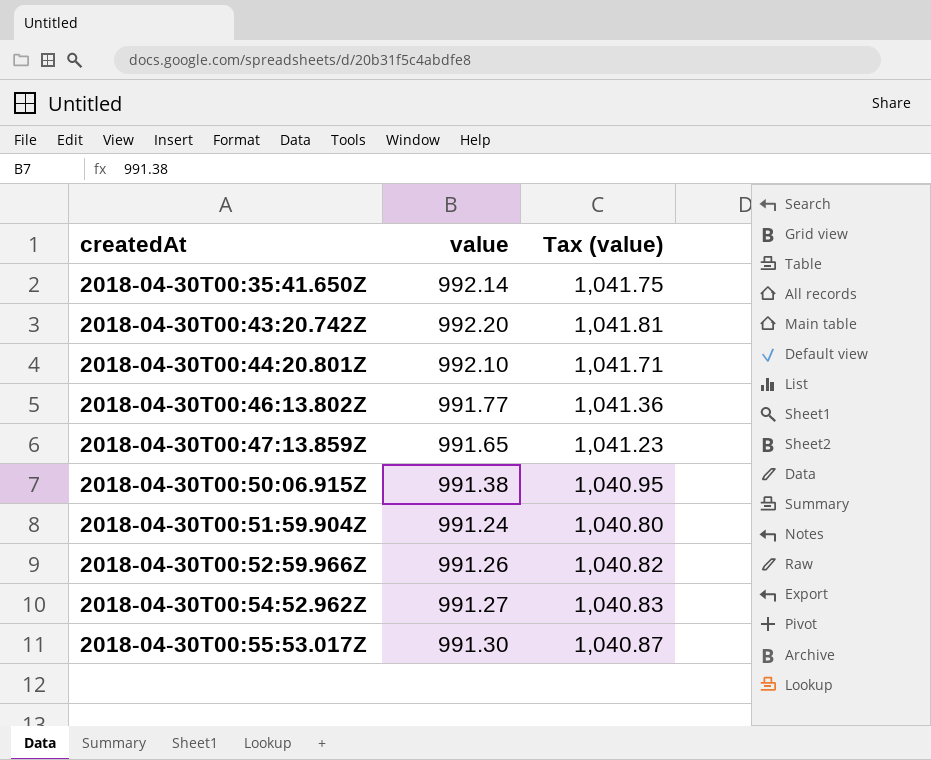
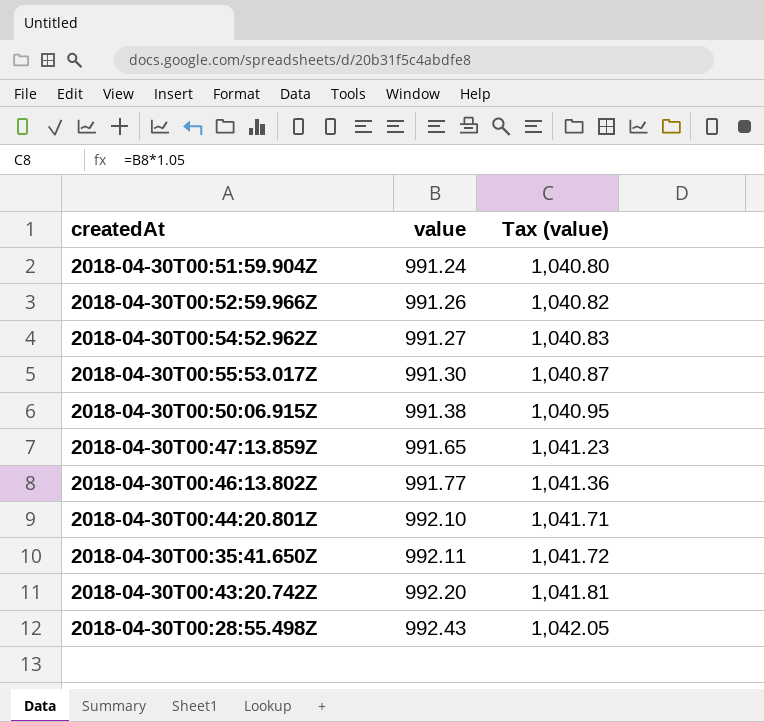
row order: createdAt ascending -> value ascending
2018-04-30T00:35:41.650Z | value: 992.14 -> 992.11
2018-04-30T00:35:41.650Z | Tax (value): 1,041.75 -> 1,041.72
row 2018-04-30T00:28:55.498Z: none -> 992.43 | 1,042.05

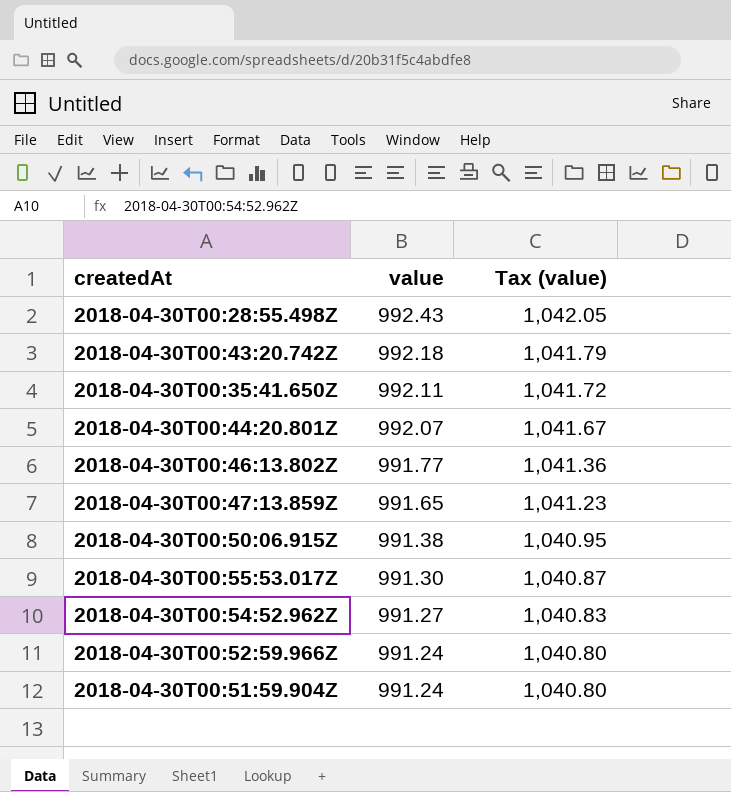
row order: value ascending -> value descending
2018-04-30T00:43:20.742Z | value: 992.20 -> 992.18
2018-04-30T00:43:20.742Z | Tax (value): 1,041.81 -> 1,041.79
2018-04-30T00:44:20.801Z | value: 992.10 -> 992.07
2018-04-30T00:44:20.801Z | Tax (value): 1,041.71 -> 1,041.67
2018-04-30T00:52:59.966Z | value: 991.26 -> 991.24
2018-04-30T00:52:59.966Z | Tax (value): 1,040.82 -> 1,040.80

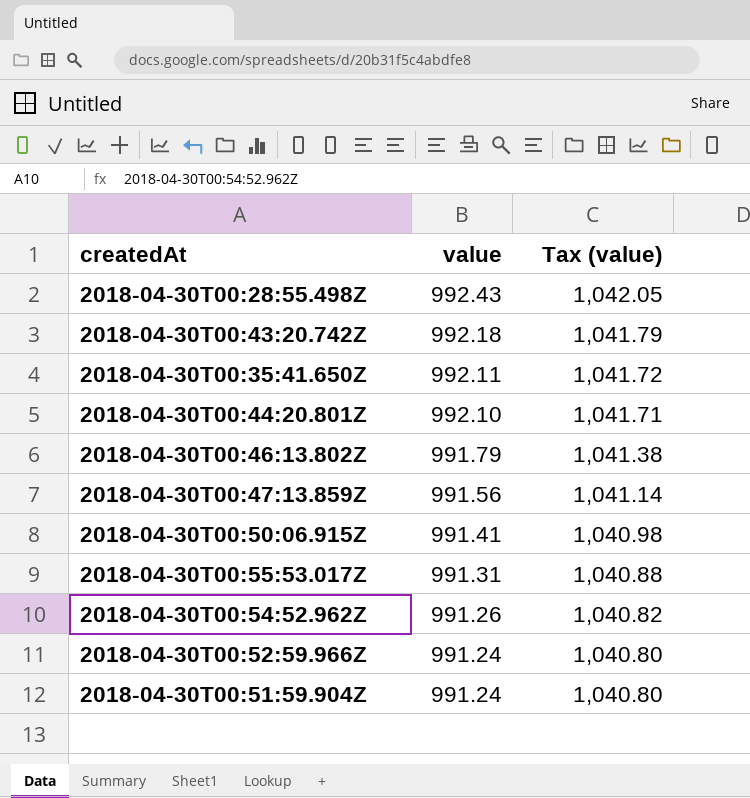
2018-04-30T00:44:20.801Z | value: 992.07 -> 992.10
2018-04-30T00:44:20.801Z | Tax (value): 1,041.67 -> 1,041.71
2018-04-30T00:46:13.802Z | value: 991.77 -> 991.79
2018-04-30T00:46:13.802Z | Tax (value): 1,041.36 -> 1,041.38
2018-04-30T00:47:13.859Z | value: 991.65 -> 991.56
2018-04-30T00:47:13.859Z | Tax (value): 1,041.23 -> 1,041.14
2018-04-30T00:50:06.915Z | value: 991.38 -> 991.41
2018-04-30T00:50:06.915Z | Tax (value): 1,040.95 -> 1,040.98
2018-04-30T00:55:53.017Z | value: 991.30 -> 991.31
2018-04-30T00:55:53.017Z | Tax (value): 1,040.87 -> 1,040.88
2018-04-30T00:54:52.962Z | value: 991.27 -> 991.26
2018-04-30T00:54:52.962Z | Tax (value): 1,040.83 -> 1,040.82

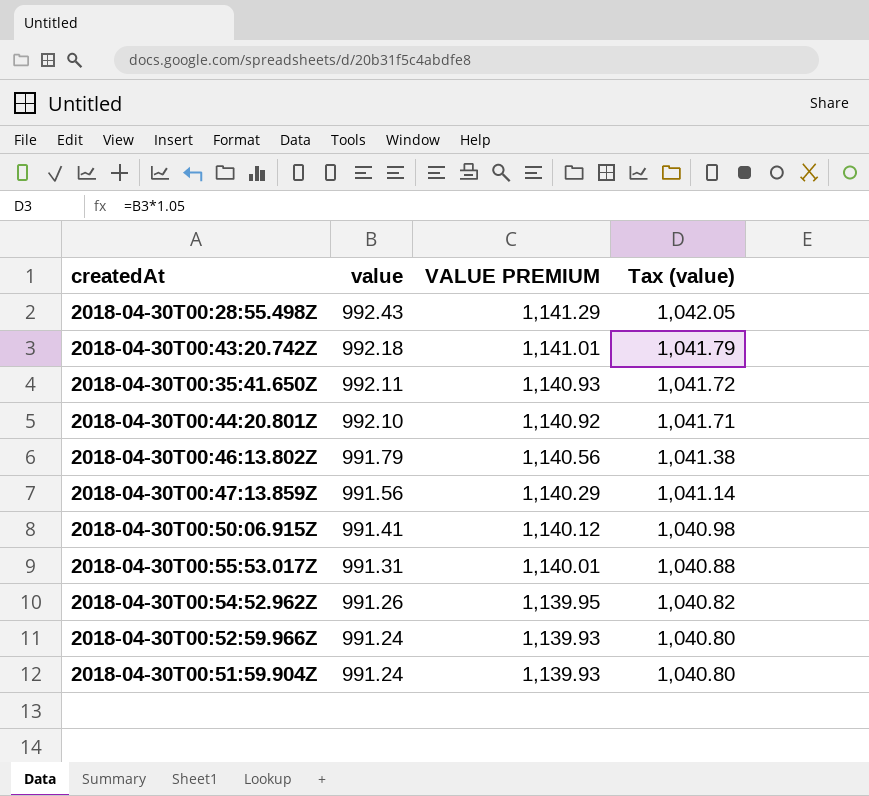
column VALUE PREMIUM | formula: none -> [value] * 1.15

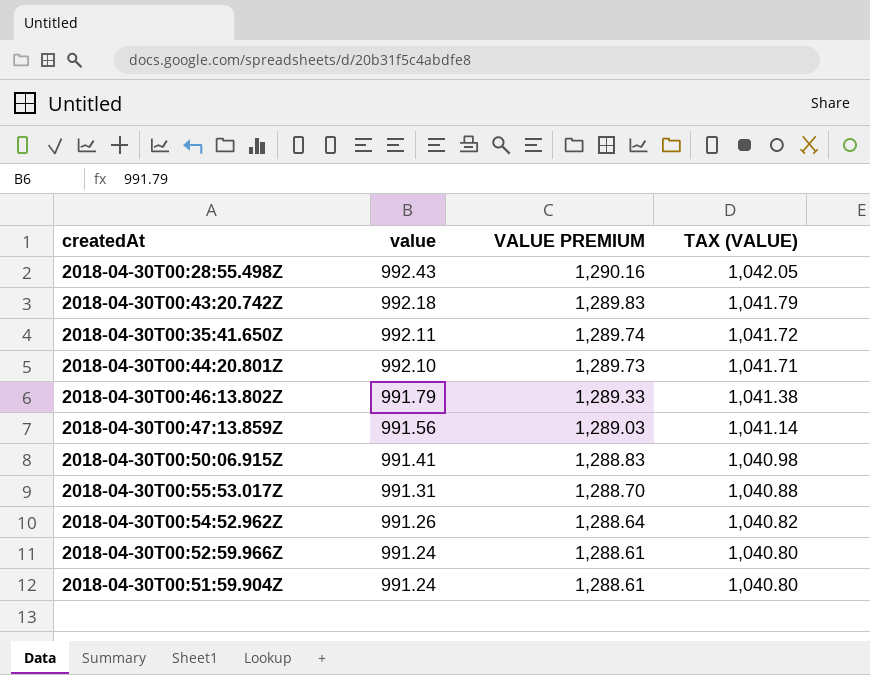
column VALUE PREMIUM | formula: [value] * 1.15 -> [value] * 1.3
column name: Tax (value) -> TAX (VALUE)

